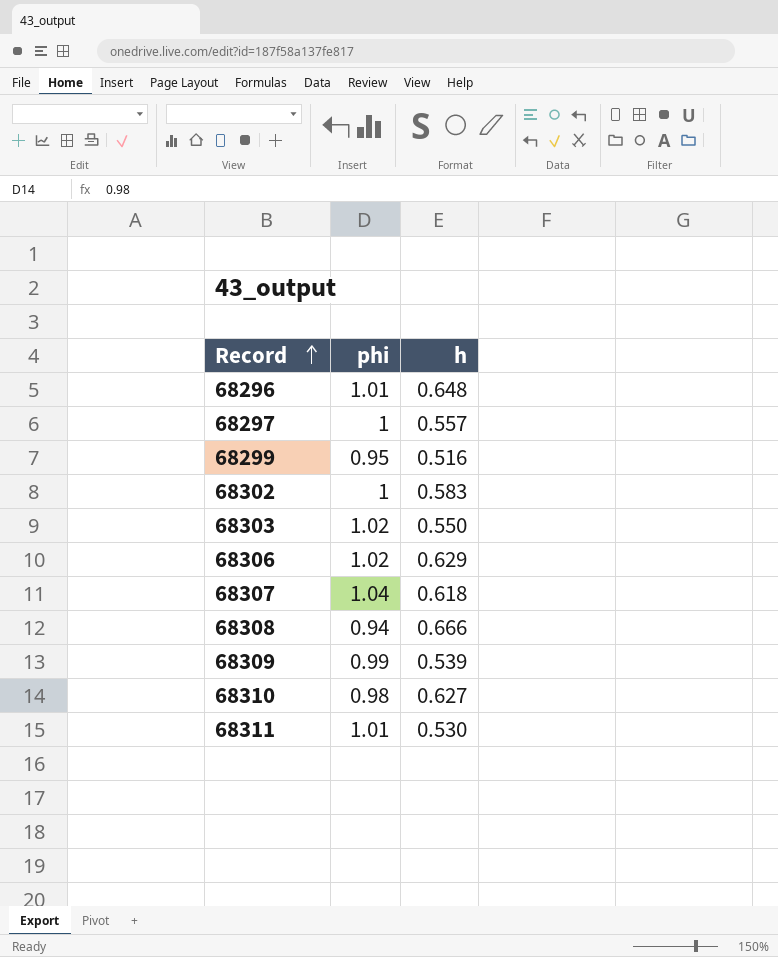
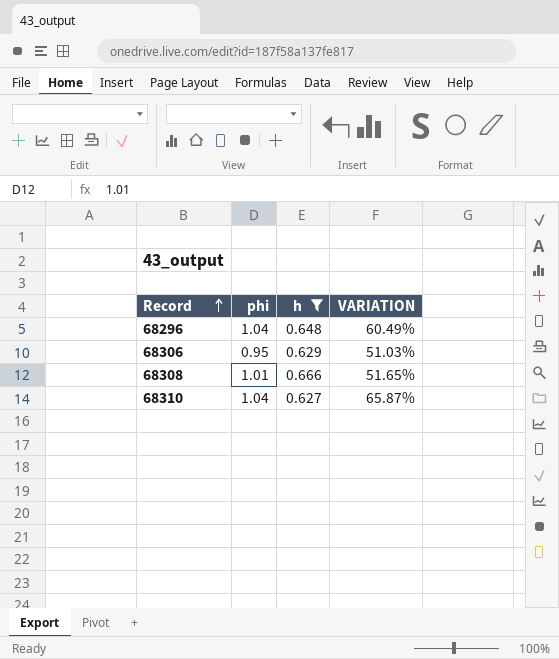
filter: none -> h >= 0.627
column VARIATION | formula: none -> ([phi] - [h]) / [h]
68296 | phi: 1.01 -> 1.04
68306 | phi: 1.02 -> 0.95
68308 | phi: 0.94 -> 1.01
68310 | phi: 0.98 -> 1.04

